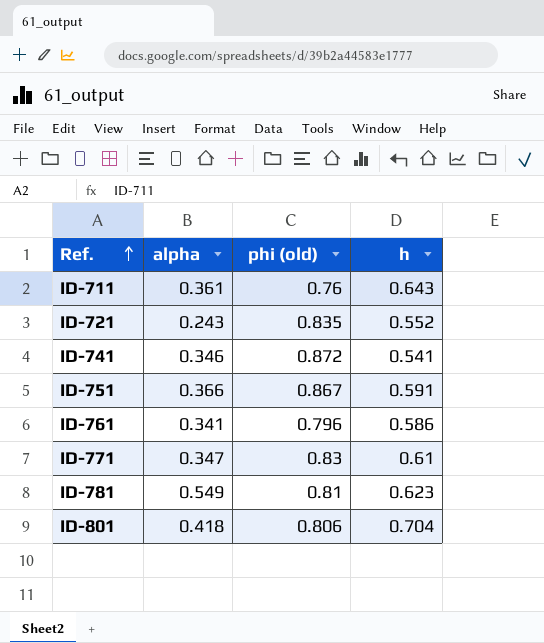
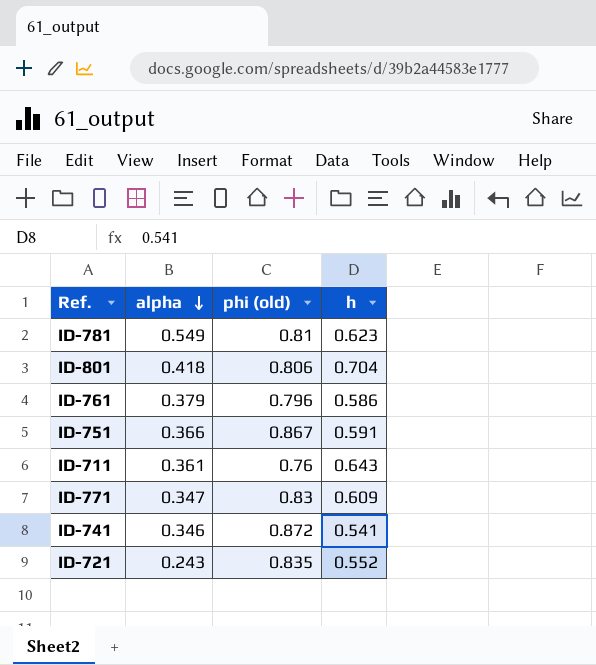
row order: Ref. ascending -> alpha descending
ID-761 | alpha: 0.341 -> 0.379
ID-771 | h: 0.61 -> 0.609

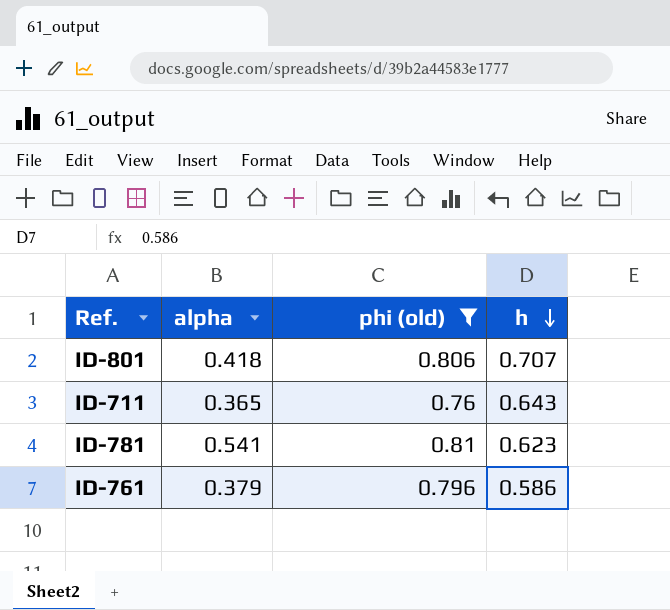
filter: none -> phi (old) <= 0.81
row order: alpha descending -> h descending
ID-801 | h: 0.704 -> 0.707
ID-711 | alpha: 0.361 -> 0.365
ID-781 | alpha: 0.549 -> 0.541

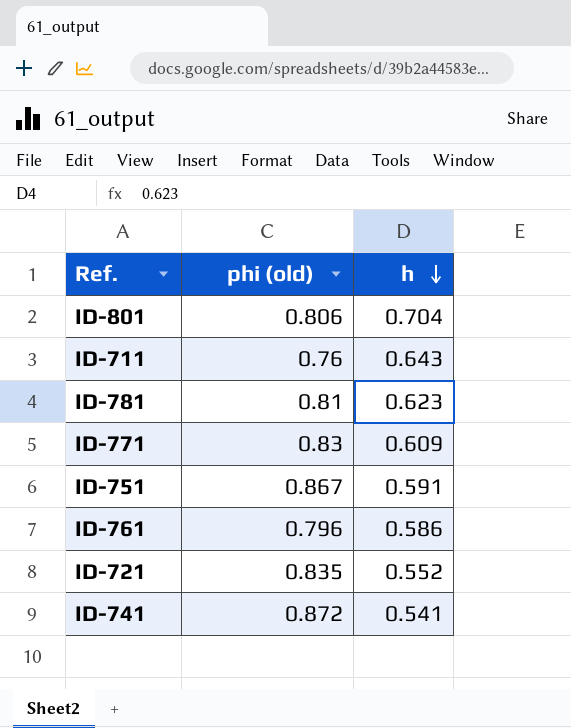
filter: phi (old) <= 0.81 -> none
column alpha | position: 2 -> none
ID-801 | h: 0.707 -> 0.704

